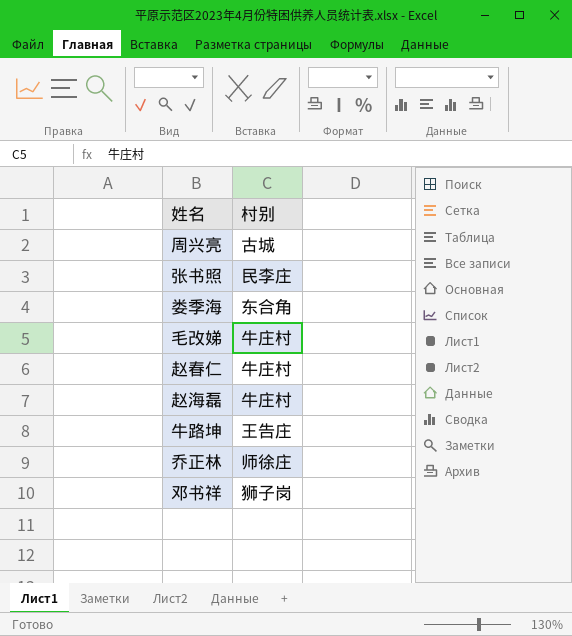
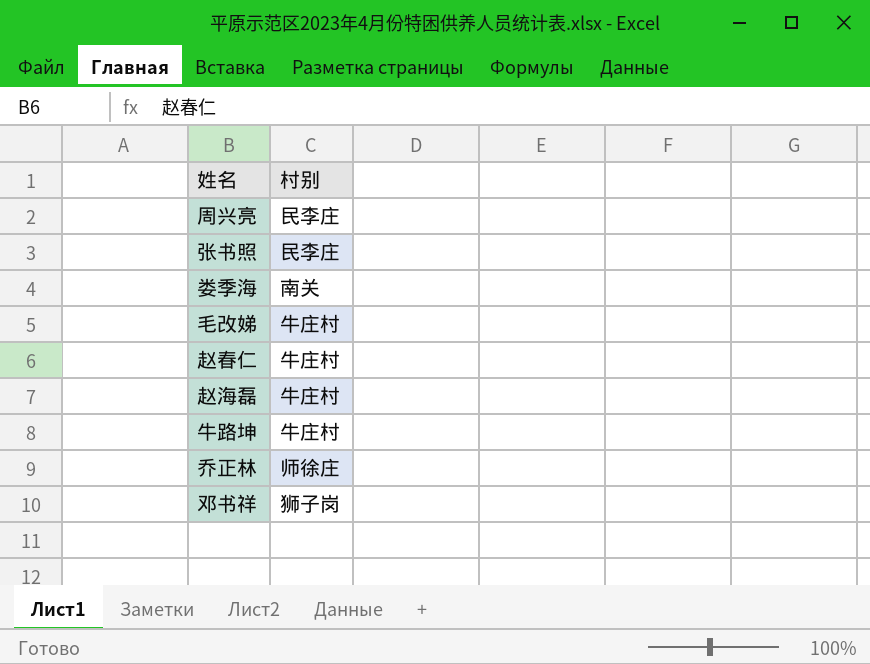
周兴亮 | 村别: 古城 -> 民李庄
娄季海 | 村别: 东合角 -> 南关
牛路坤 | 村别: 王告庄 -> 牛庄村

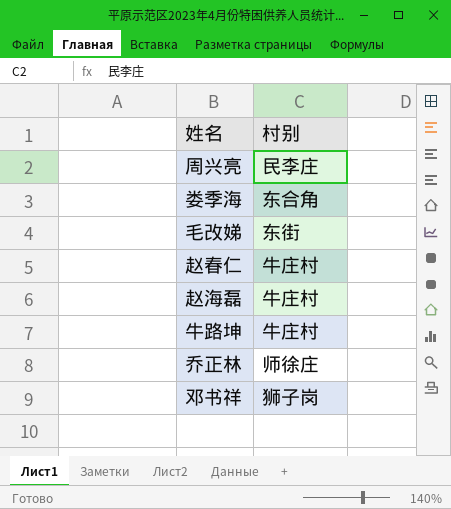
row 张书照: 民李庄 -> none
娄季海 | 村别: 南关 -> 东合角
毛改娣 | 村别: 牛庄村 -> 东街

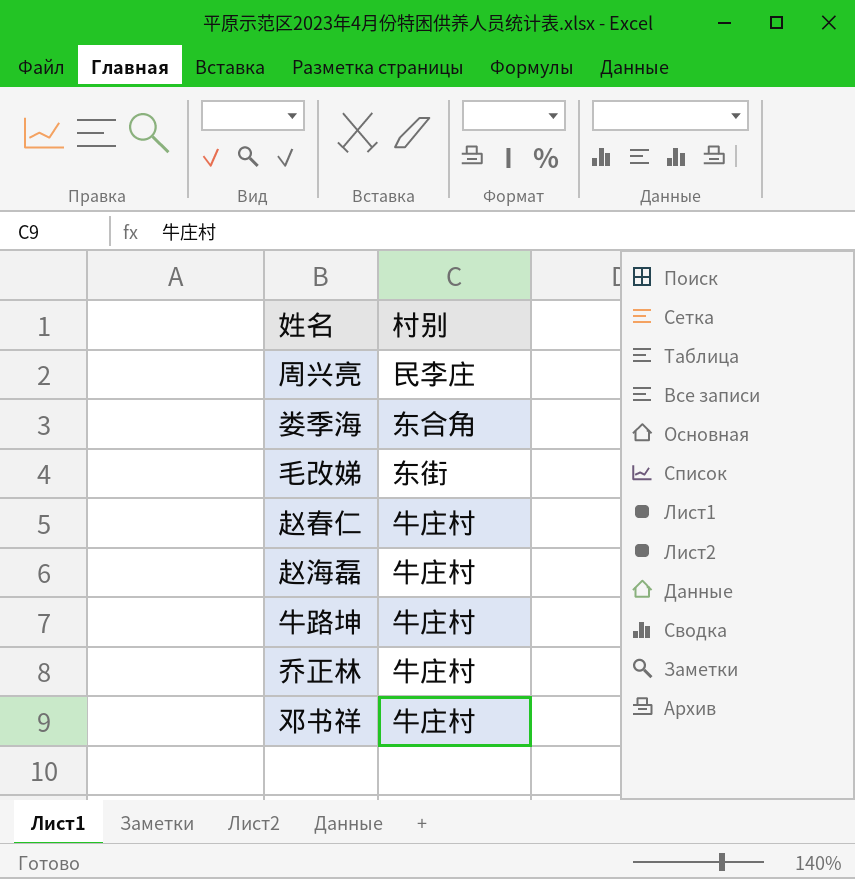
乔正林 | 村别: 师徐庄 -> 牛庄村
邓书祥 | 村别: 狮子岗 -> 牛庄村

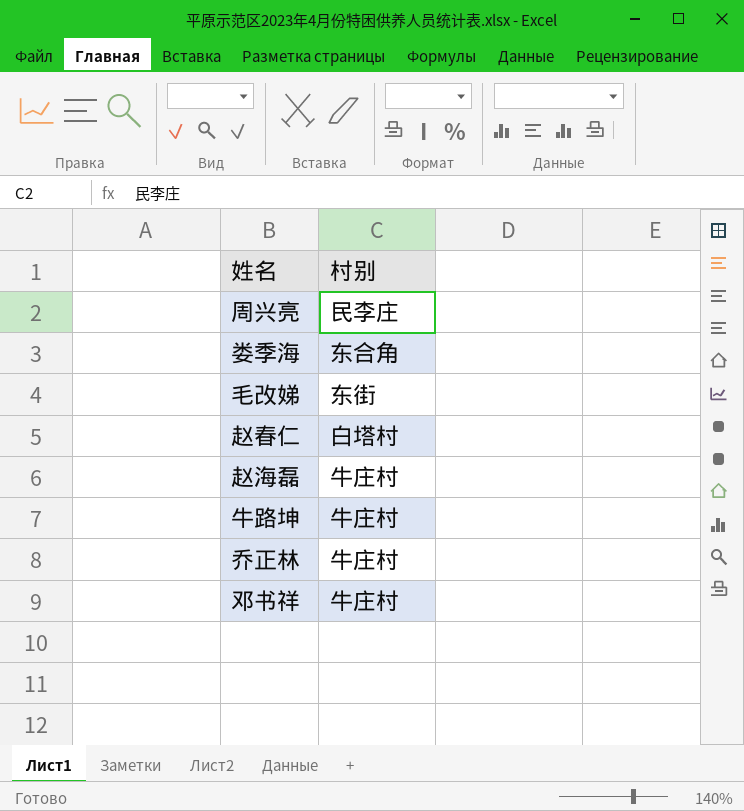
赵春仁 | 村别: 牛庄村 -> 白塔村

